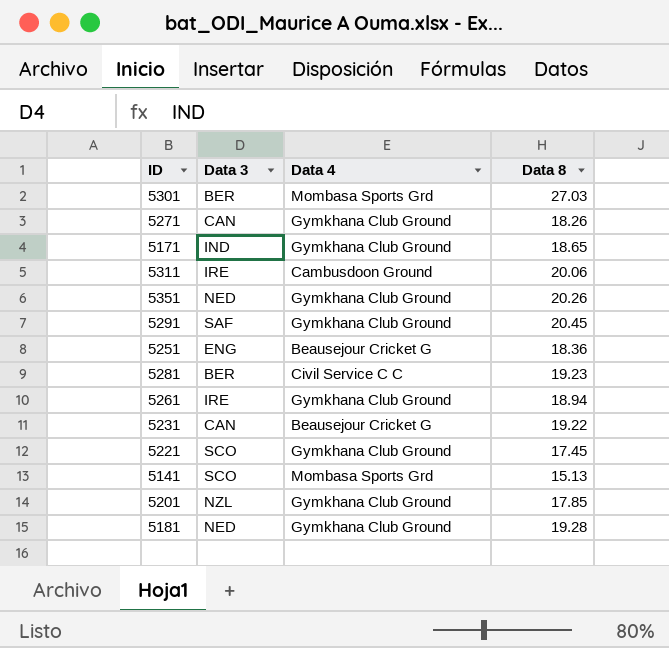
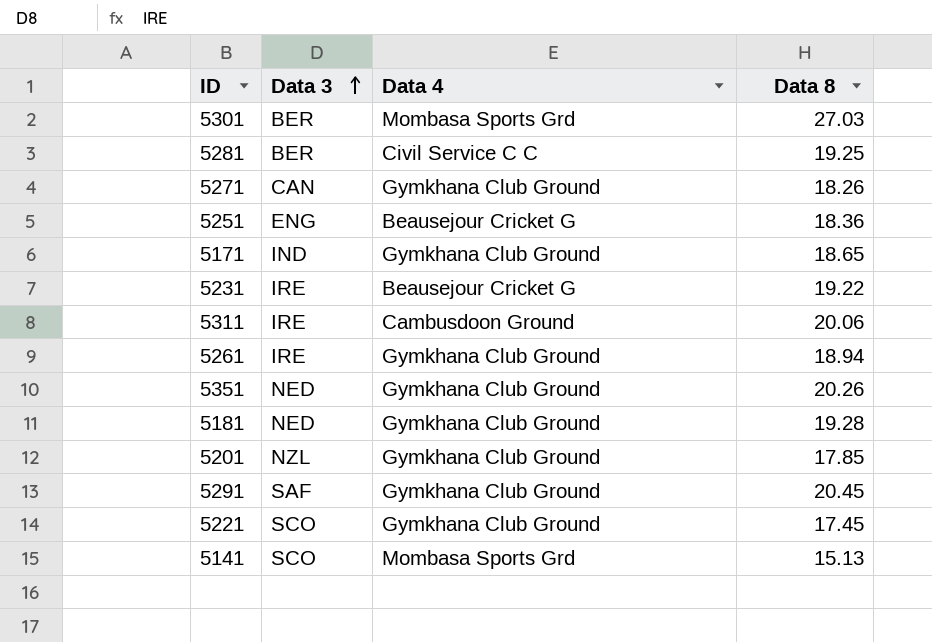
row order: none -> Data 3 ascending
5281 | Data 8: 19.23 -> 19.25
5231 | Data 3: CAN -> IRE

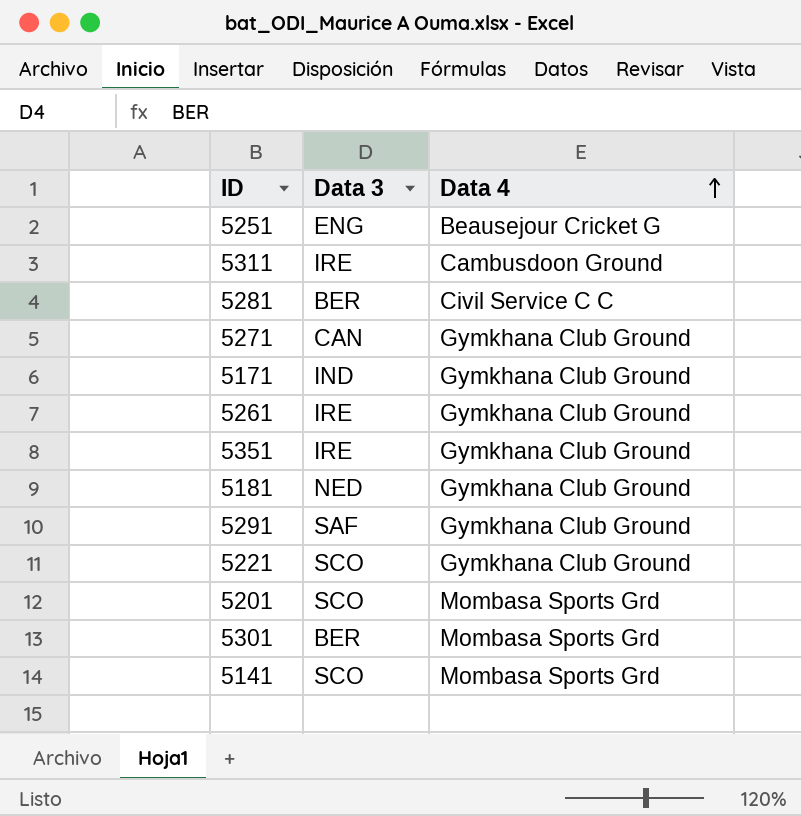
row order: Data 3 ascending -> Data 4 ascending
column Data 8 | position: 4 -> none
row 5231: IRE | Beausejour Cricket G | 19.22 -> none
5351 | Data 3: NED -> IRE
5201 | Data 3: NZL -> SCO
5201 | Data 4: Gymkhana Club Ground -> Mombasa Sports Grd

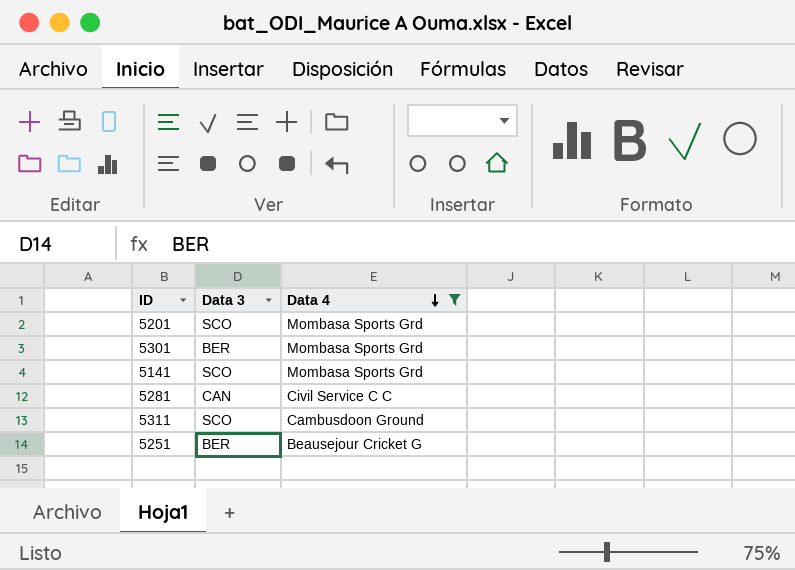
filter: none -> Data 4 != Gymkhana Club Ground
row order: Data 4 ascending -> Data 4 descending
5281 | Data 3: BER -> CAN
5311 | Data 3: IRE -> SCO
5251 | Data 3: ENG -> BER

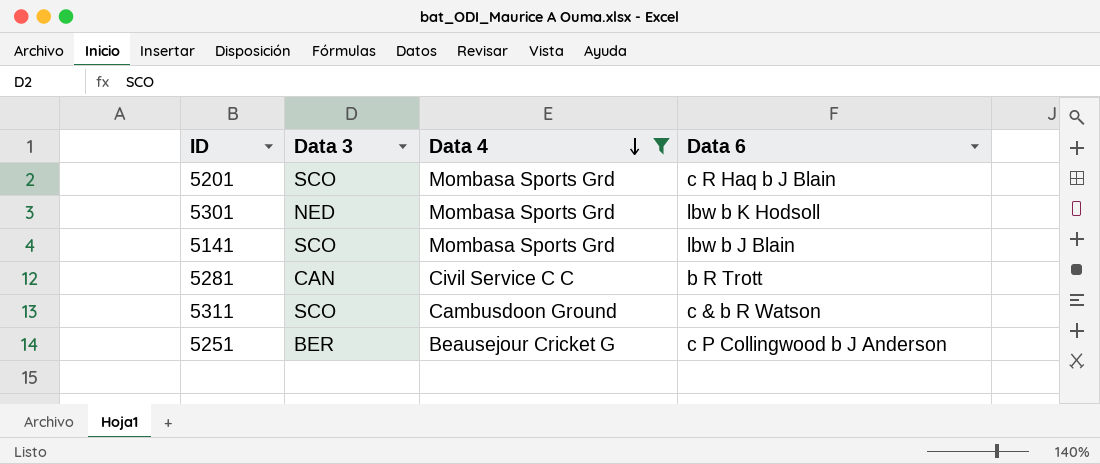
column Data 6 | position: none -> 4
5301 | Data 3: BER -> NED

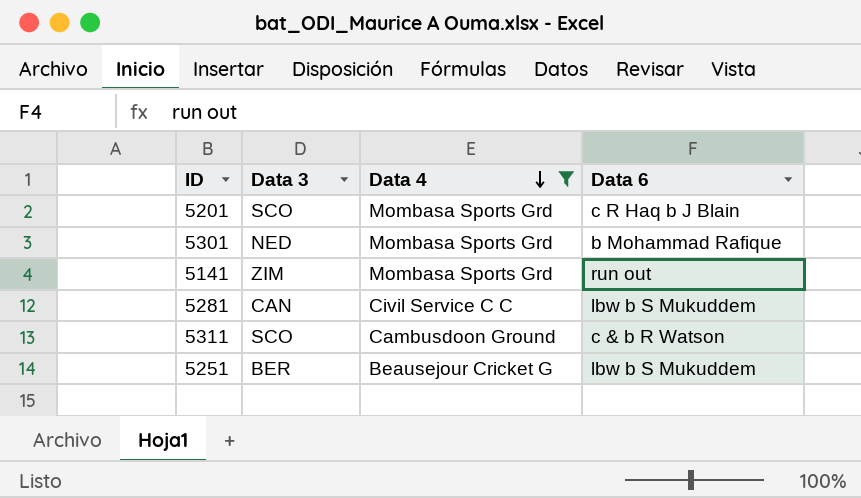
5301 | Data 6: lbw b K Hodsoll -> b Mohammad Rafique
5141 | Data 3: SCO -> ZIM
5141 | Data 6: lbw b J Blain -> run out
5281 | Data 6: b R Trott -> lbw b S Mukuddem
5251 | Data 6: c P Collingwood b J Anderson -> lbw b S Mukuddem

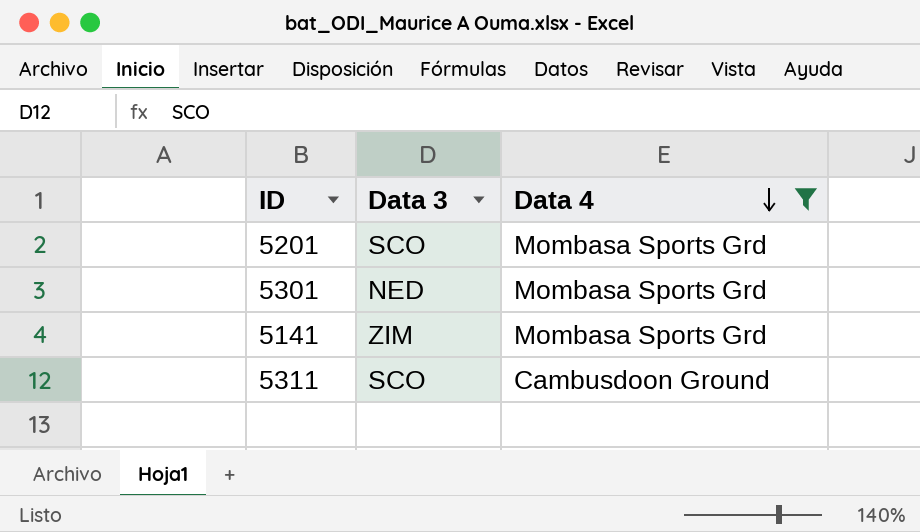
column Data 6 | position: 4 -> none
row 5281: CAN | Civil Service C C | lbw b S Mukuddem -> none
row 5251: BER | Beausejour Cricket G | lbw b S Mukuddem -> none

